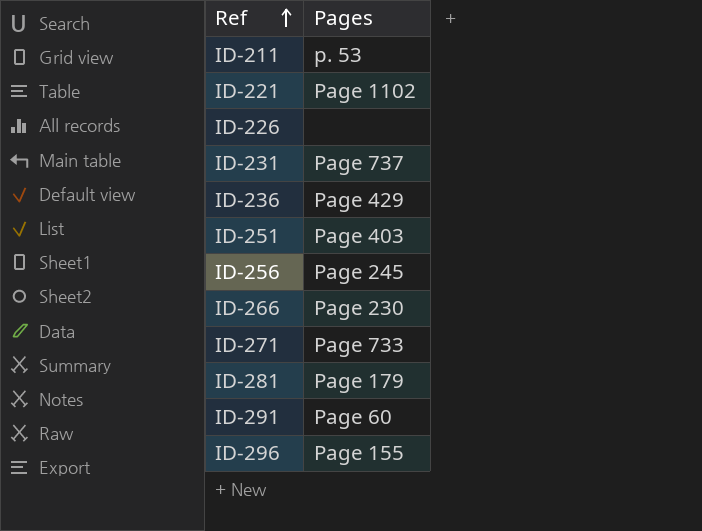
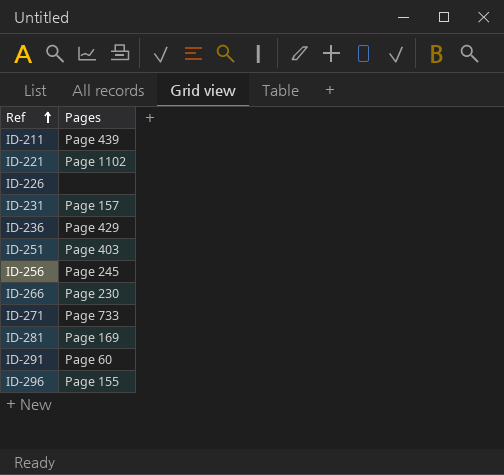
ID-211 | Pages: p. 53 -> Page 439
ID-231 | Pages: Page 737 -> Page 157
ID-281 | Pages: Page 179 -> Page 169

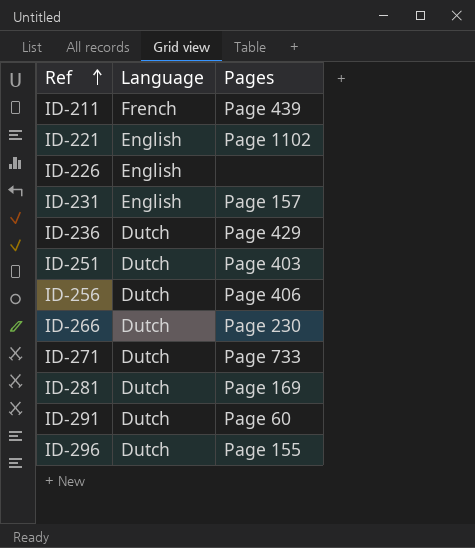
column Language | position: none -> 2
ID-256 | Pages: Page 245 -> Page 406

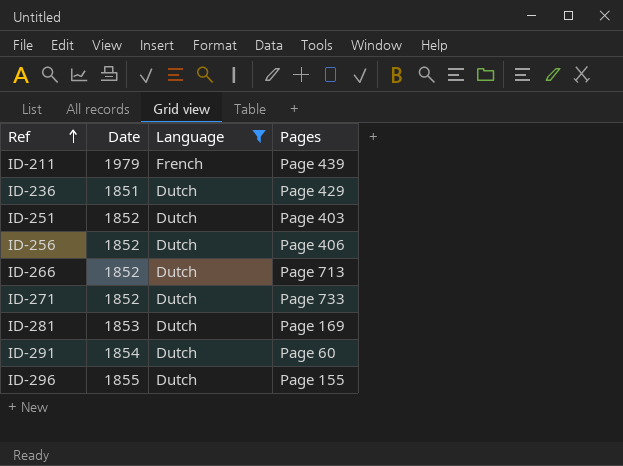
filter: none -> Language != English
column Date | position: none -> 2
ID-266 | Pages: Page 230 -> Page 713

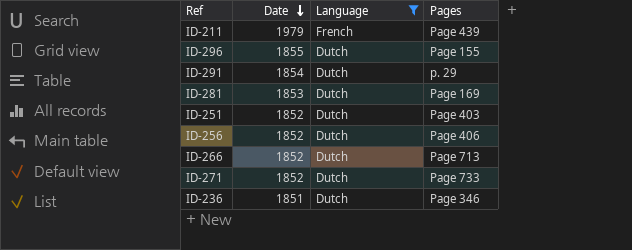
row order: Ref ascending -> Date descending
ID-291 | Pages: Page 60 -> p. 29
ID-236 | Pages: Page 429 -> Page 346

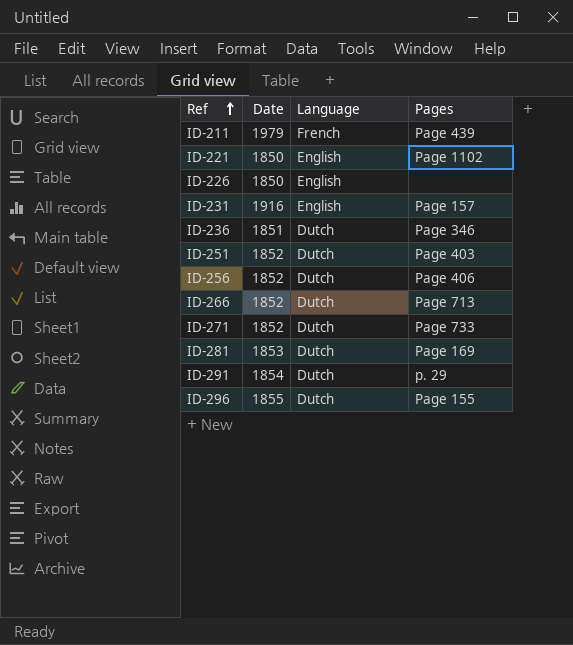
filter: Language != English -> none
row order: Date descending -> Ref ascending

